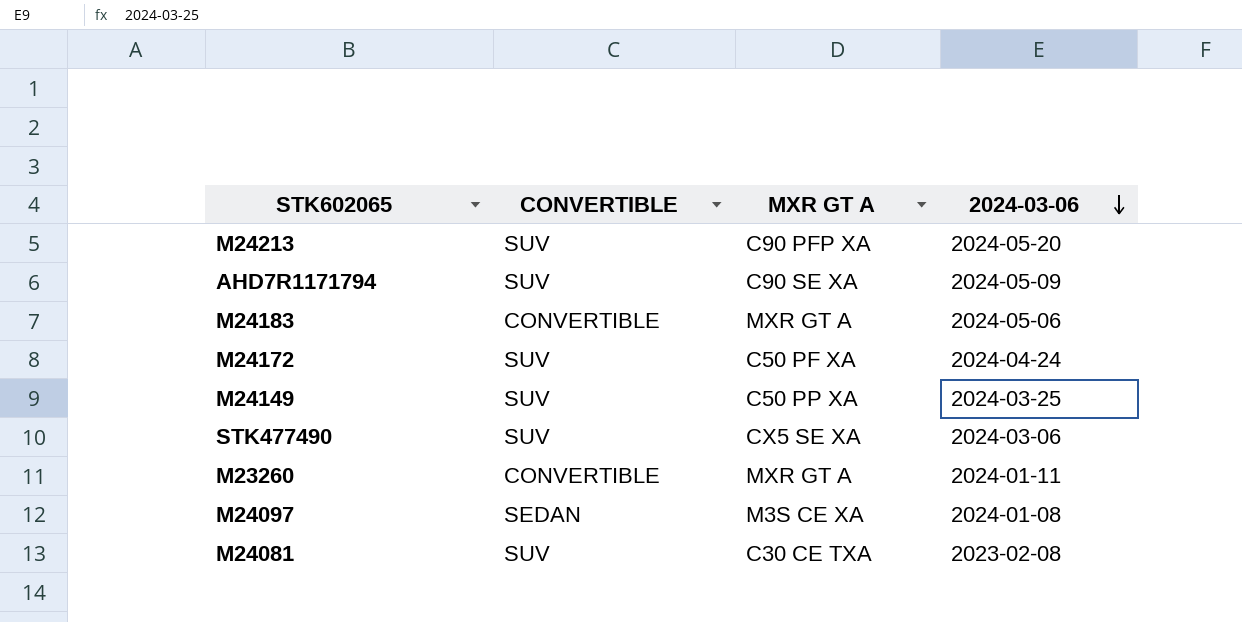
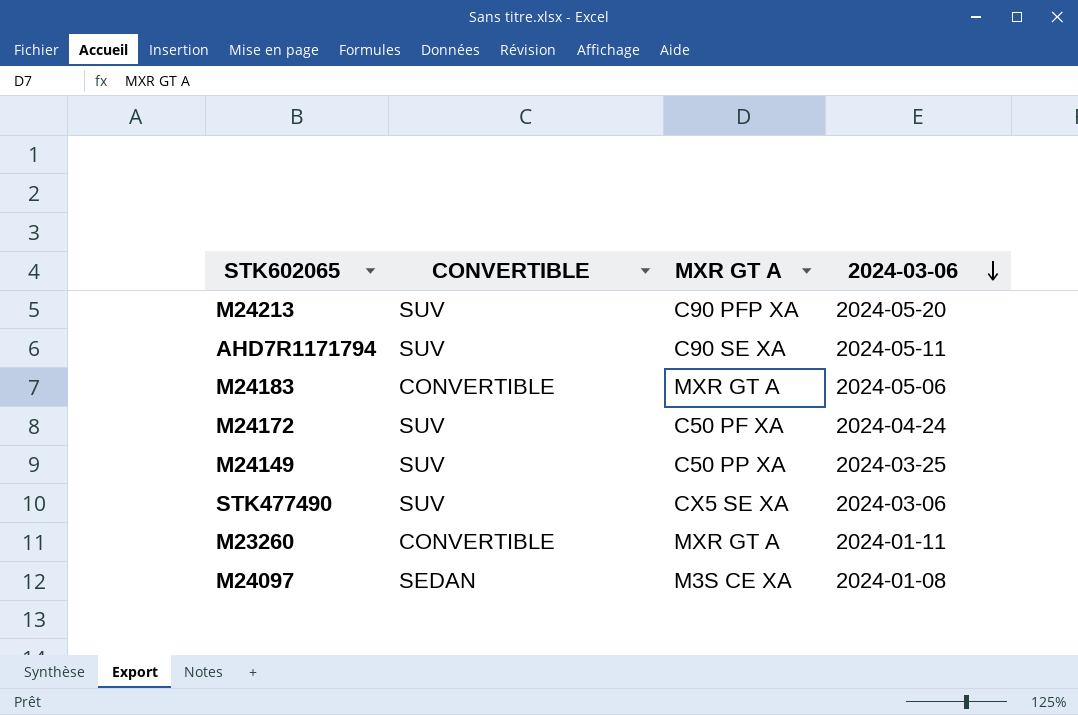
row M24081: SUV | C30 CE TXA | 2023-02-08 -> none
AHD7R1171794 | 2024-03-06: 2024-05-09 -> 2024-05-11

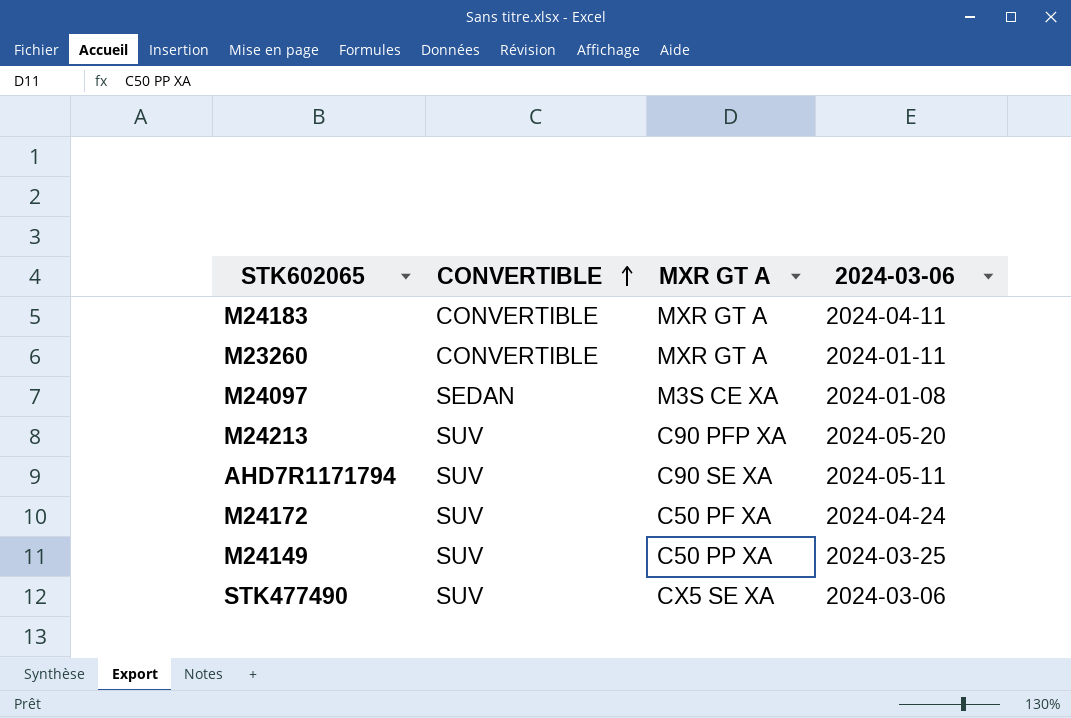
row order: 2024-03-06 descending -> CONVERTIBLE ascending
M24183 | 2024-03-06: 2024-05-06 -> 2024-04-11

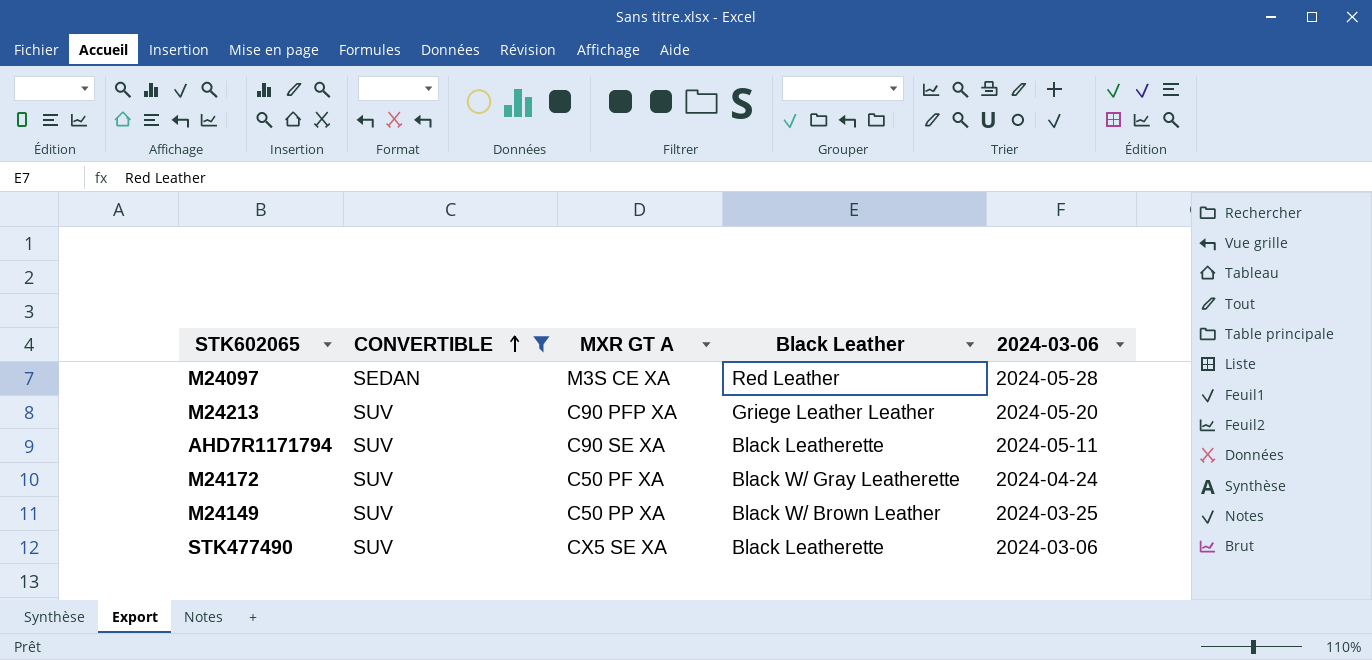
filter: none -> CONVERTIBLE != CONVERTIBLE
column Black Leather | position: none -> 4
M24097 | 2024-03-06: 2024-01-08 -> 2024-05-28

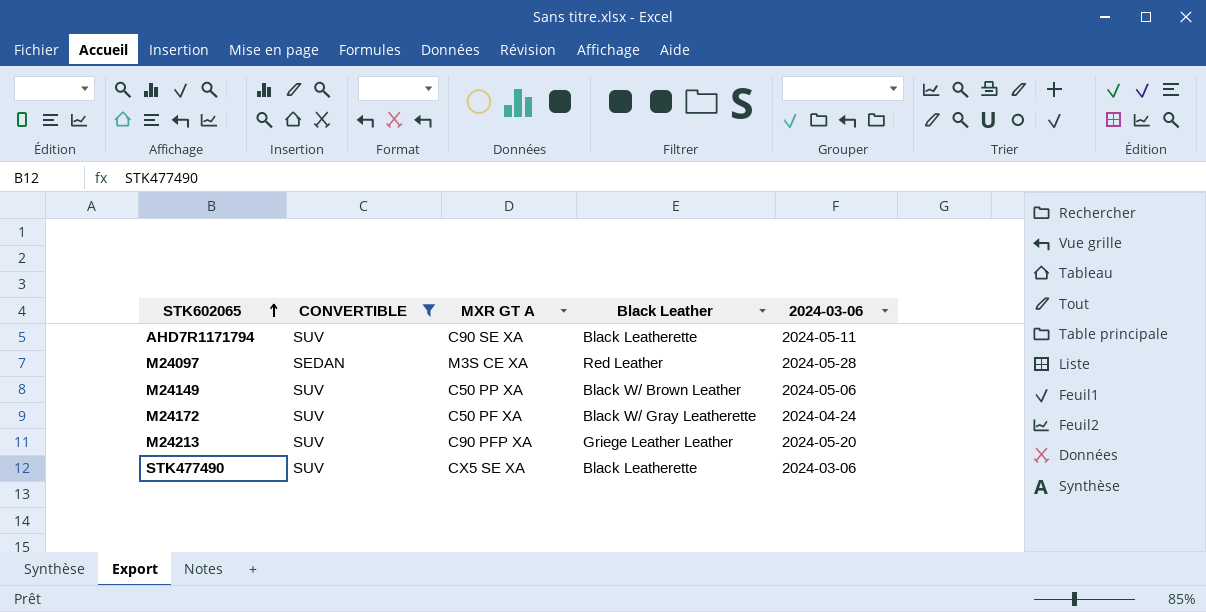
row order: CONVERTIBLE ascending -> STK602065 ascending
M24149 | 2024-03-06: 2024-03-25 -> 2024-05-06

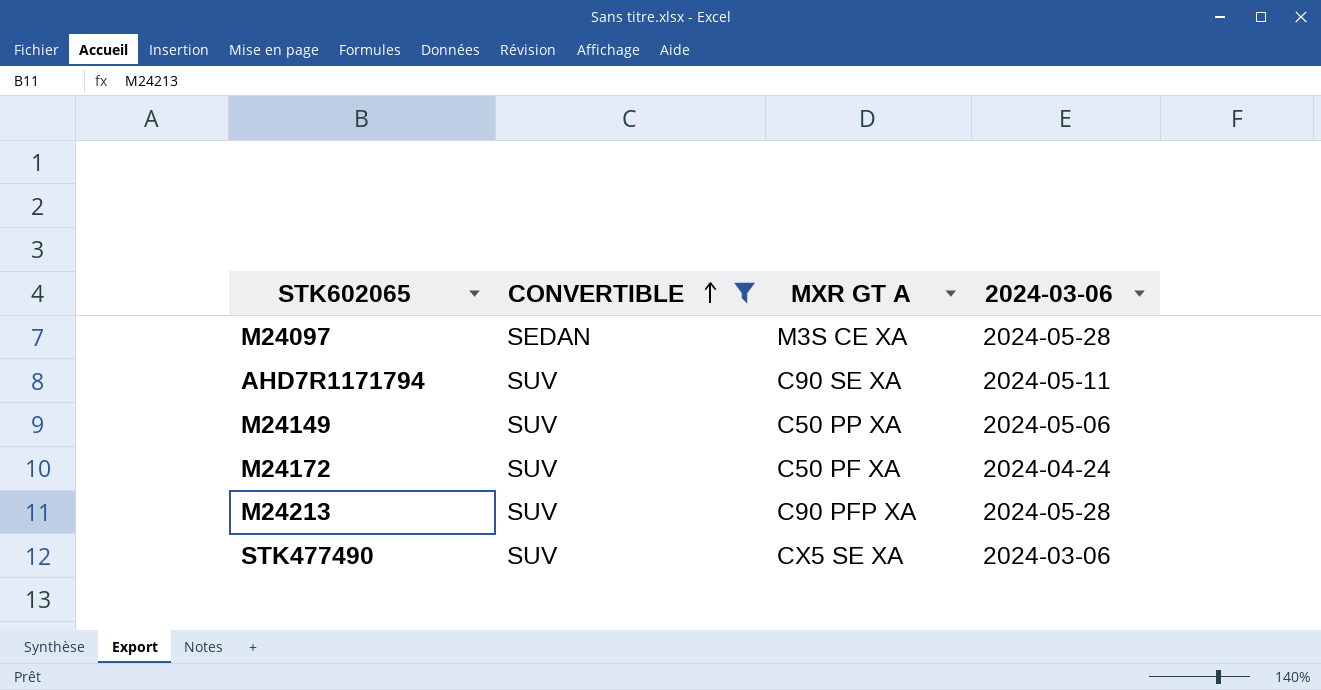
row order: STK602065 ascending -> CONVERTIBLE ascending
column Black Leather | position: 4 -> none
M24213 | 2024-03-06: 2024-05-20 -> 2024-05-28

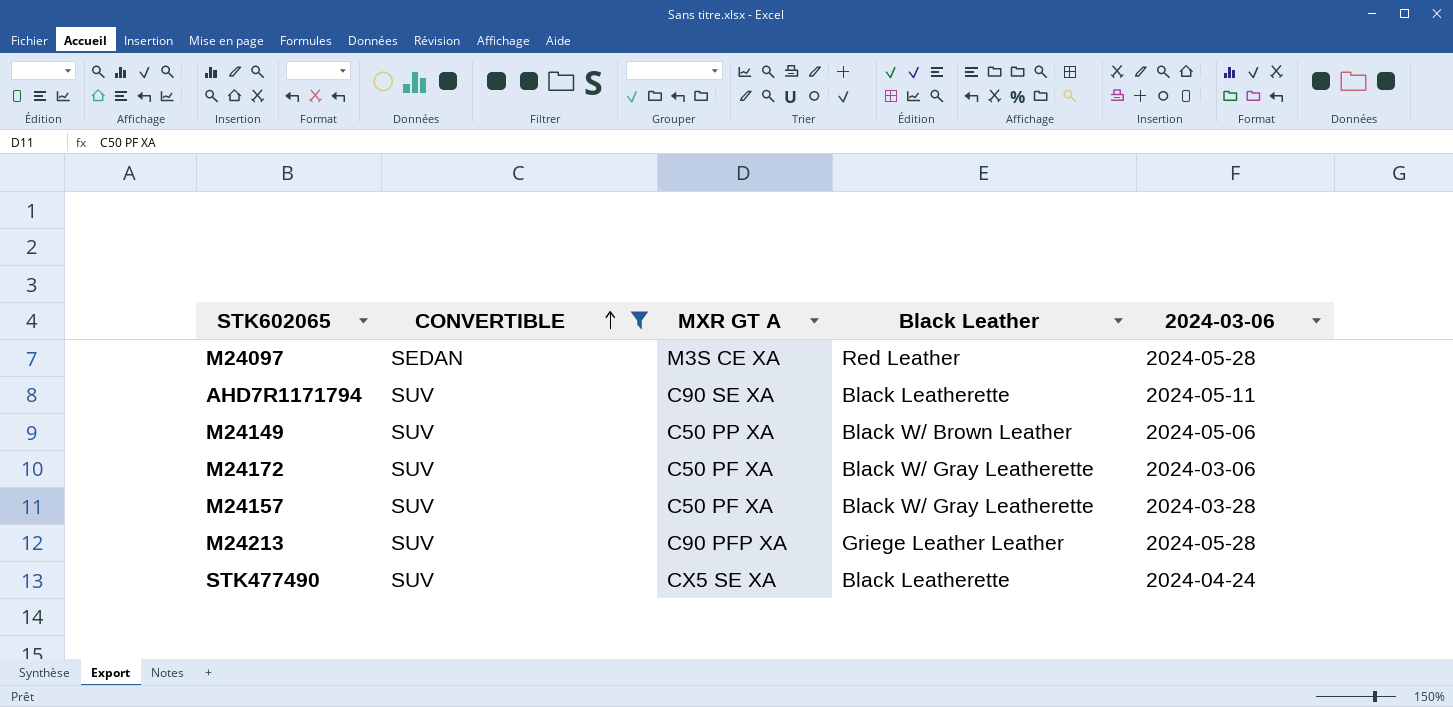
column Black Leather | position: none -> 4
M24172 | 2024-03-06: 2024-04-24 -> 2024-03-06
row M24157: none -> SUV | C50 PF XA | Black W/ Gray Leatherette | 2024-03-28
STK477490 | 2024-03-06: 2024-03-06 -> 2024-04-24

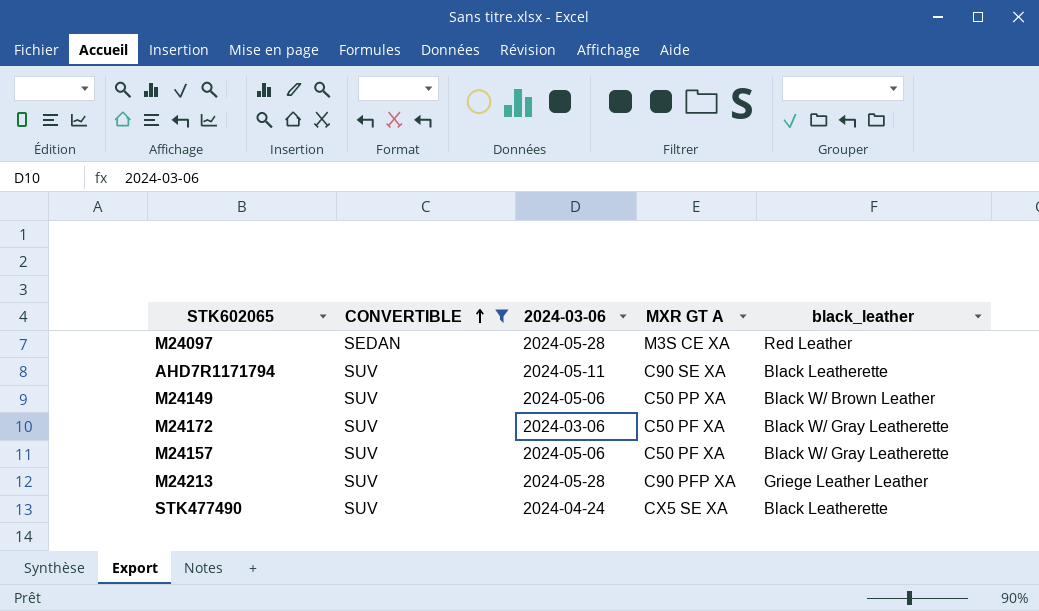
column 2024-03-06 | position: 5 -> 3
column name: Black Leather -> black_leather
M24157 | 2024-03-06: 2024-03-28 -> 2024-05-06

